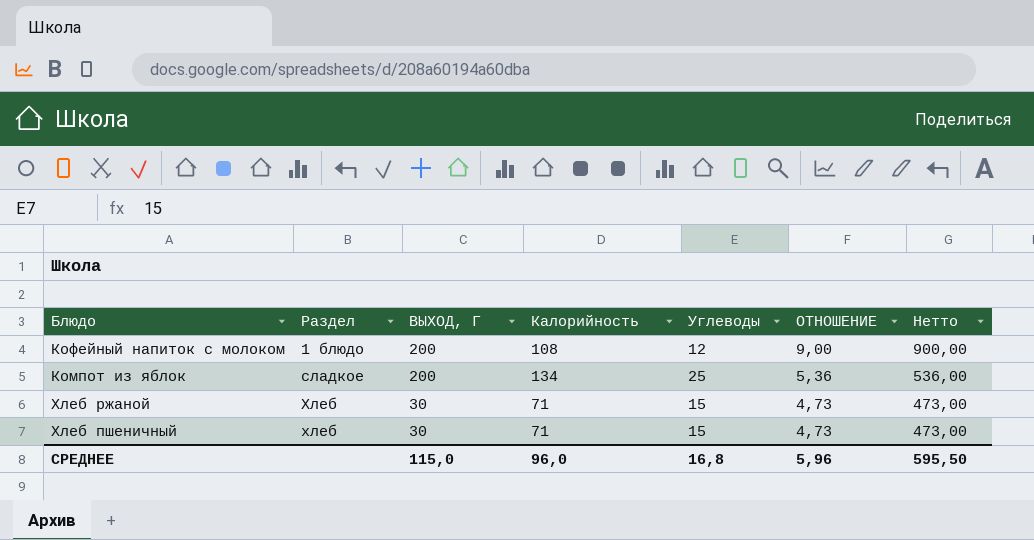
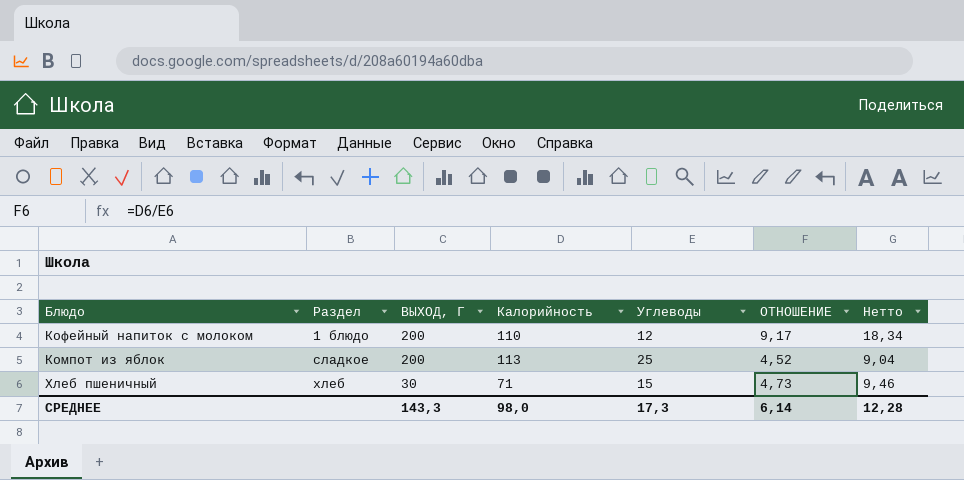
column Нетто | formula: [ОТНОШЕНИЕ] * 100 -> [ОТНОШЕНИЕ] * 2
row Хлеб ржаной: Хлеб | 30 | 71 | 15 | 4,73 | 473,00 -> none
Кофейный напиток с молоком | Калорийность: 108 -> 110
Кофейный напиток с молоком | ОТНОШЕНИЕ: 9,00 -> 9,17
Компот из яблок | Калорийность: 134 -> 113
Компот из яблок | ОТНОШЕНИЕ: 5,36 -> 4,52
СРЕДНЕЕ | ВЫХОД, Г: 115,0 -> 143,3
СРЕДНЕЕ | Калорийность: 96,0 -> 98,0
СРЕДНЕЕ | Углеводы: 16,8 -> 17,3
СРЕДНЕЕ | ОТНОШЕНИЕ: 5,96 -> 6,14
СРЕДНЕЕ | Нетто: 595,50 -> 12,28

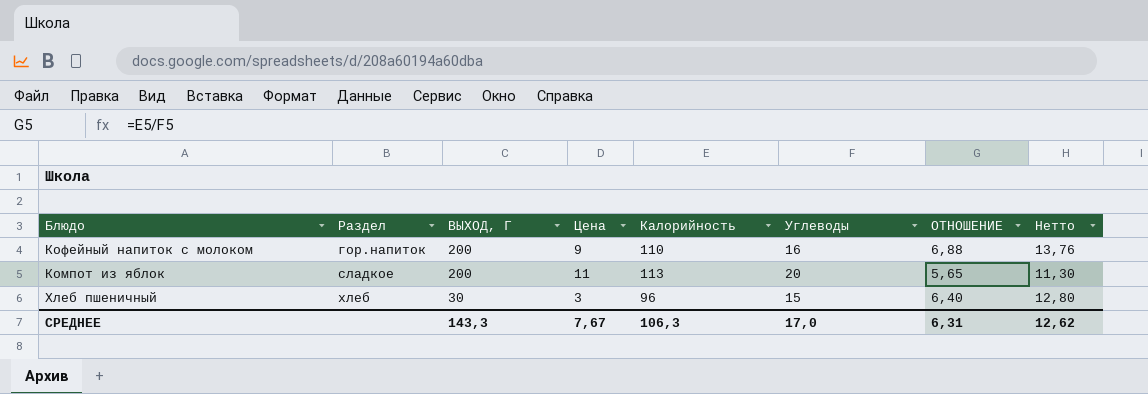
column Цена | position: none -> 4
Кофейный напиток с молоком | Раздел: 1 блюдо -> гор.напиток
Кофейный напиток с молоком | Углеводы: 12 -> 16
Кофейный напиток с молоком | ОТНОШЕНИЕ: 9,17 -> 6,88
Кофейный напиток с молоком | Нетто: 18,34 -> 13,76
Компот из яблок | Углеводы: 25 -> 20
Компот из яблок | ОТНОШЕНИЕ: 4,52 -> 5,65
Компот из яблок | Нетто: 9,04 -> 11,30
Хлеб пшеничный | Калорийность: 71 -> 96
Хлеб пшеничный | ОТНОШЕНИЕ: 4,73 -> 6,40
Хлеб пшеничный | Нетто: 9,46 -> 12,80
СРЕДНЕЕ | Калорийность: 98,0 -> 106,3
СРЕДНЕЕ | Углеводы: 17,3 -> 17,0
СРЕДНЕЕ | ОТНОШЕНИЕ: 6,14 -> 6,31
СРЕДНЕЕ | Нетто: 12,28 -> 12,62

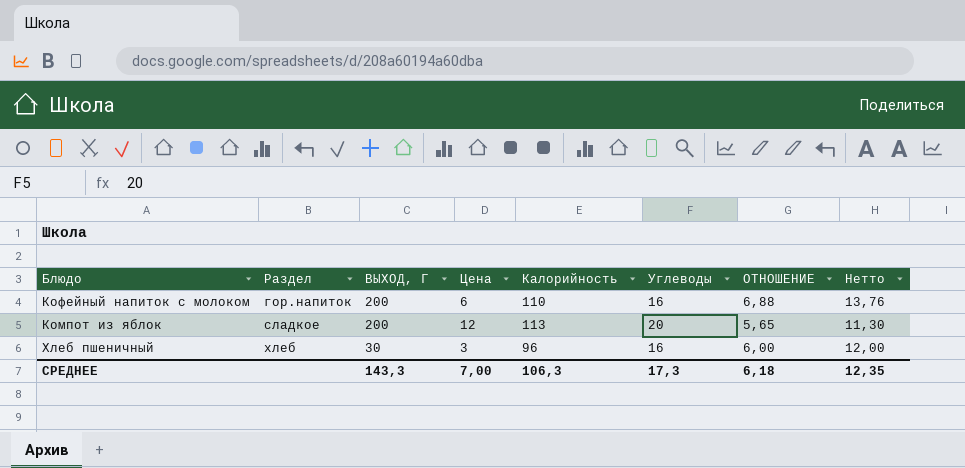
Кофейный напиток с молоком | Цена: 9 -> 6
Компот из яблок | Цена: 11 -> 12
Хлеб пшеничный | Углеводы: 15 -> 16
Хлеб пшеничный | ОТНОШЕНИЕ: 6,40 -> 6,00
Хлеб пшеничный | Нетто: 12,80 -> 12,00
СРЕДНЕЕ | Цена: 7,67 -> 7,00
СРЕДНЕЕ | Углеводы: 17,0 -> 17,3
СРЕДНЕЕ | ОТНОШЕНИЕ: 6,31 -> 6,18
СРЕДНЕЕ | Нетто: 12,62 -> 12,35

